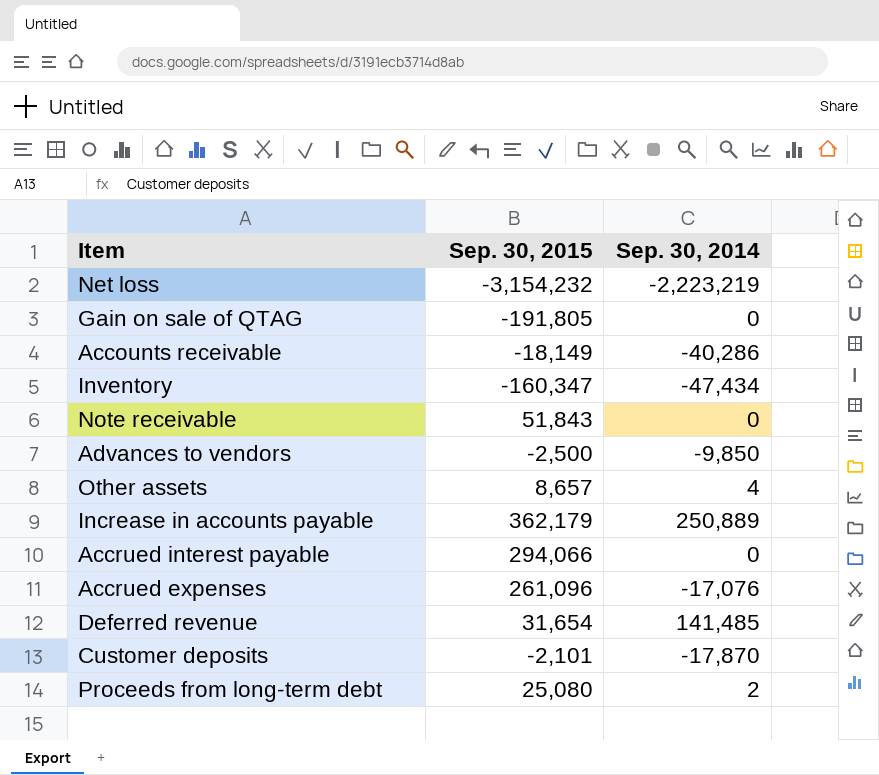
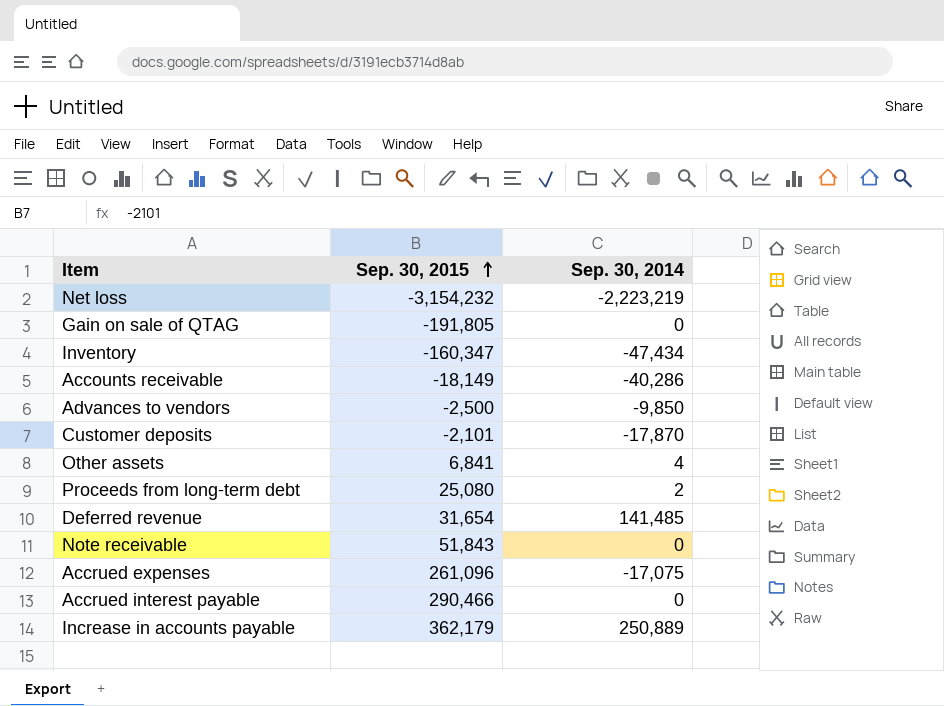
row order: none -> Sep. 30, 2015 ascending
Other assets | Sep. 30, 2015: 8,657 -> 6,841
Accrued expenses | Sep. 30, 2014: -17,076 -> -17,075
Accrued interest payable | Sep. 30, 2015: 294,066 -> 290,466

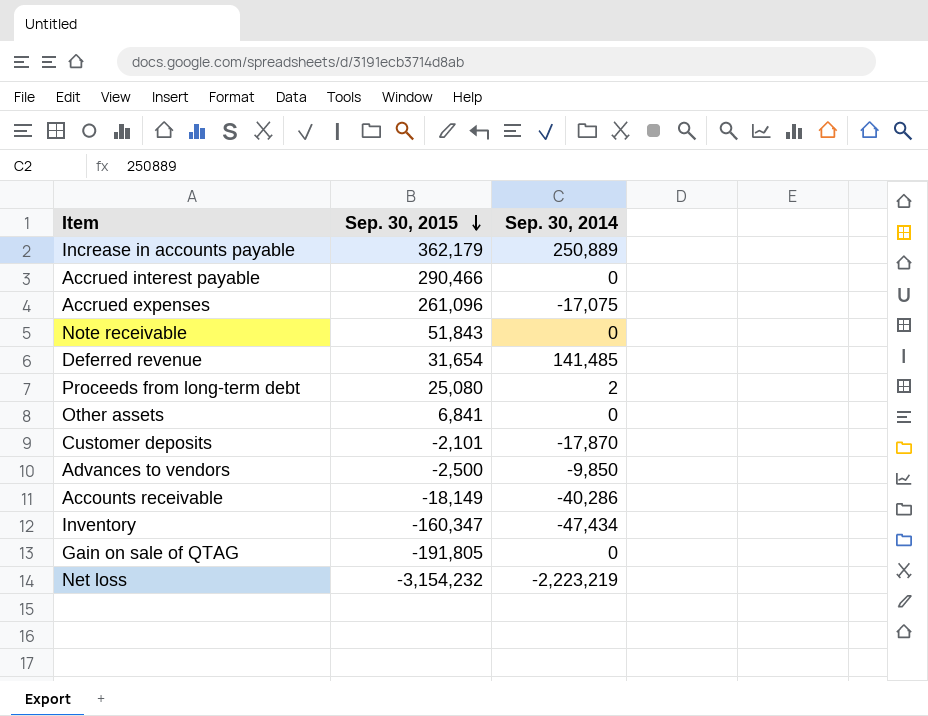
row order: Sep. 30, 2015 ascending -> Sep. 30, 2015 descending
Other assets | Sep. 30, 2014: 4 -> 0

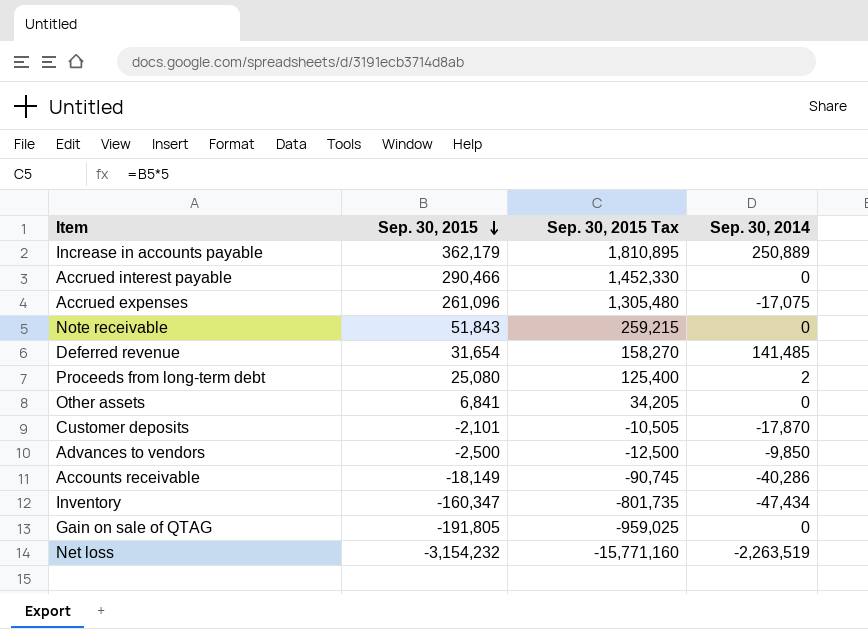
column Sep. 30, 2015 Tax | formula: none -> [Sep. 30, 2015] * 5
Net loss | Sep. 30, 2014: -2,223,219 -> -2,263,519

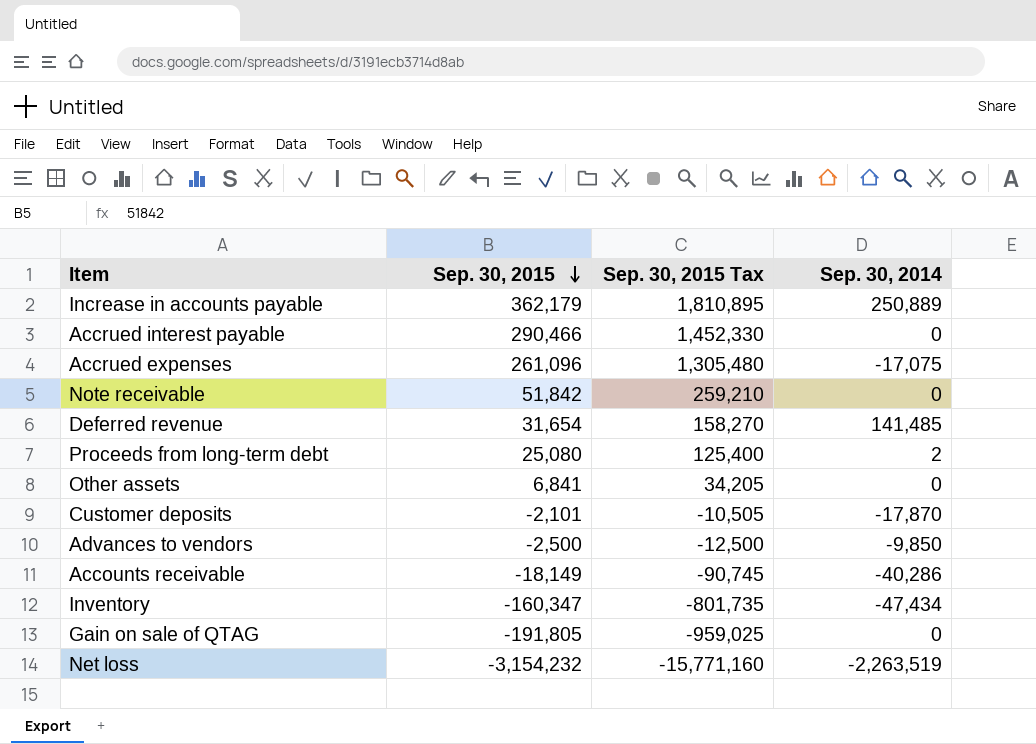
Note receivable | Sep. 30, 2015: 51,843 -> 51,842
Note receivable | Sep. 30, 2015 Tax: 259,215 -> 259,210

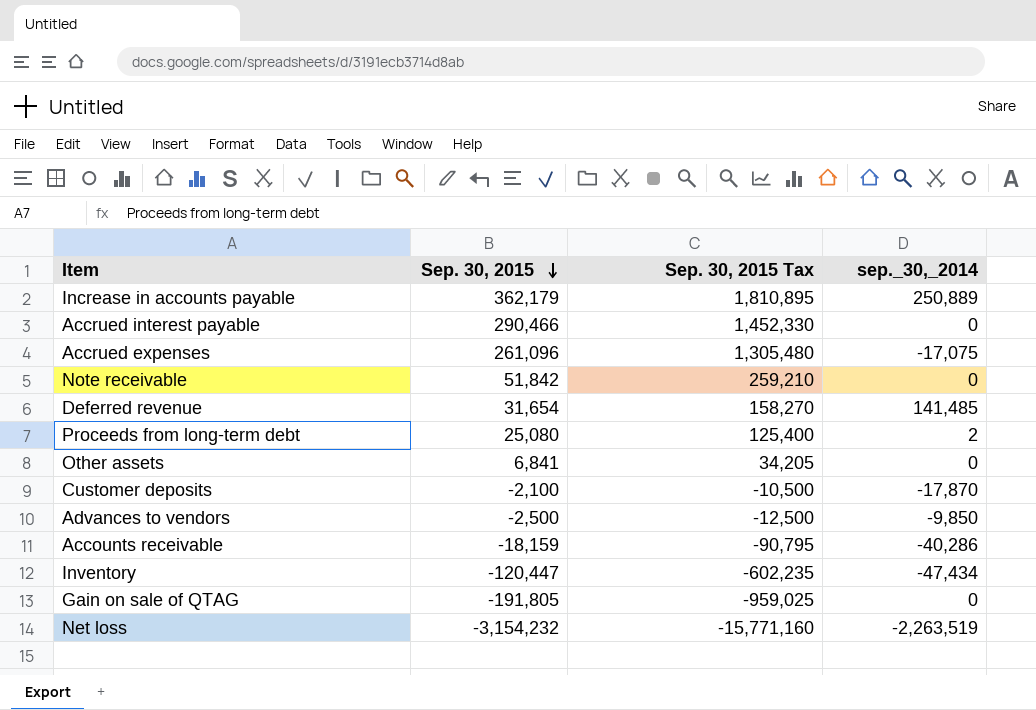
column name: Sep. 30, 2014 -> sep._30,_2014
Customer deposits | Sep. 30, 2015: -2,101 -> -2,100
Customer deposits | Sep. 30, 2015 Tax: -10,505 -> -10,500
Accounts receivable | Sep. 30, 2015: -18,149 -> -18,159
Accounts receivable | Sep. 30, 2015 Tax: -90,745 -> -90,795
Inventory | Sep. 30, 2015: -160,347 -> -120,447
Inventory | Sep. 30, 2015 Tax: -801,735 -> -602,235

